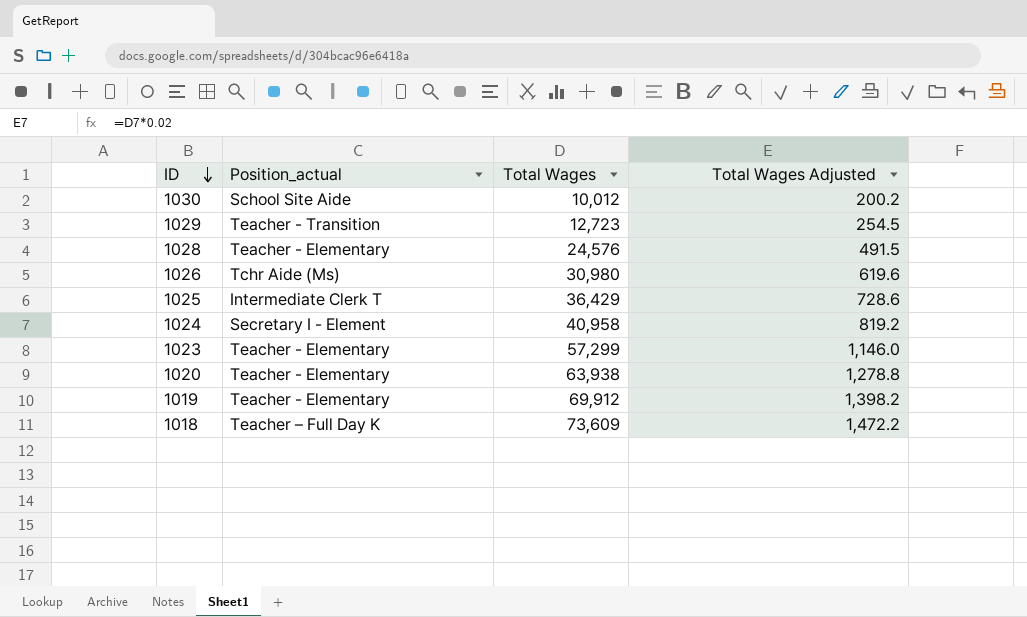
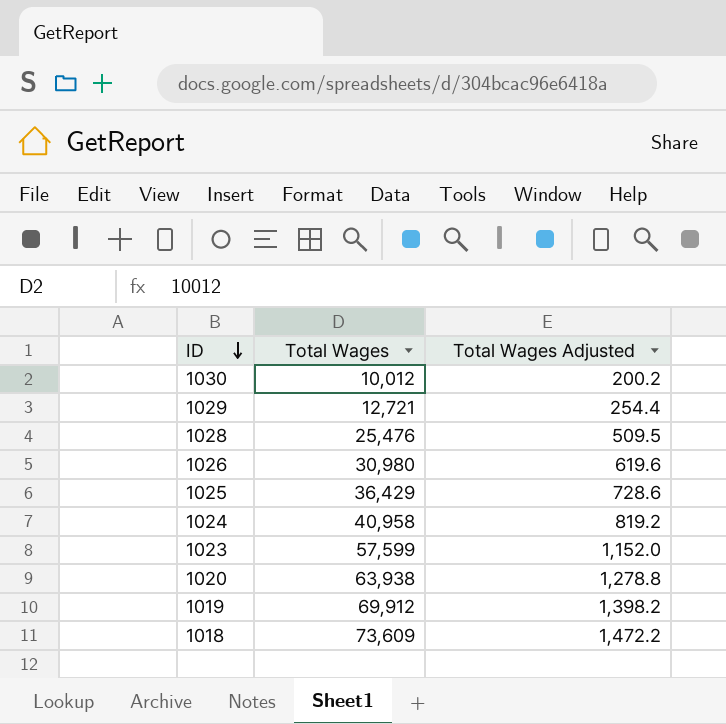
column Position_actual | position: 2 -> none
1029 | Total Wages: 12,723 -> 12,721
1029 | Total Wages Adjusted: 254.5 -> 254.4
1028 | Total Wages: 24,576 -> 25,476
1028 | Total Wages Adjusted: 491.5 -> 509.5
1023 | Total Wages: 57,299 -> 57,599
1023 | Total Wages Adjusted: 1,146.0 -> 1,152.0

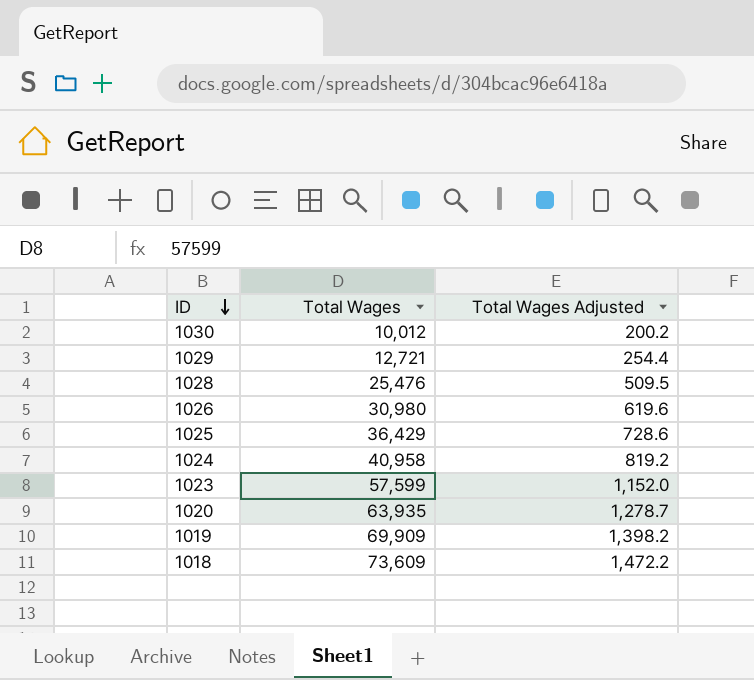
1020 | Total Wages: 63,938 -> 63,935
1020 | Total Wages Adjusted: 1,278.8 -> 1,278.7
1019 | Total Wages: 69,912 -> 69,909

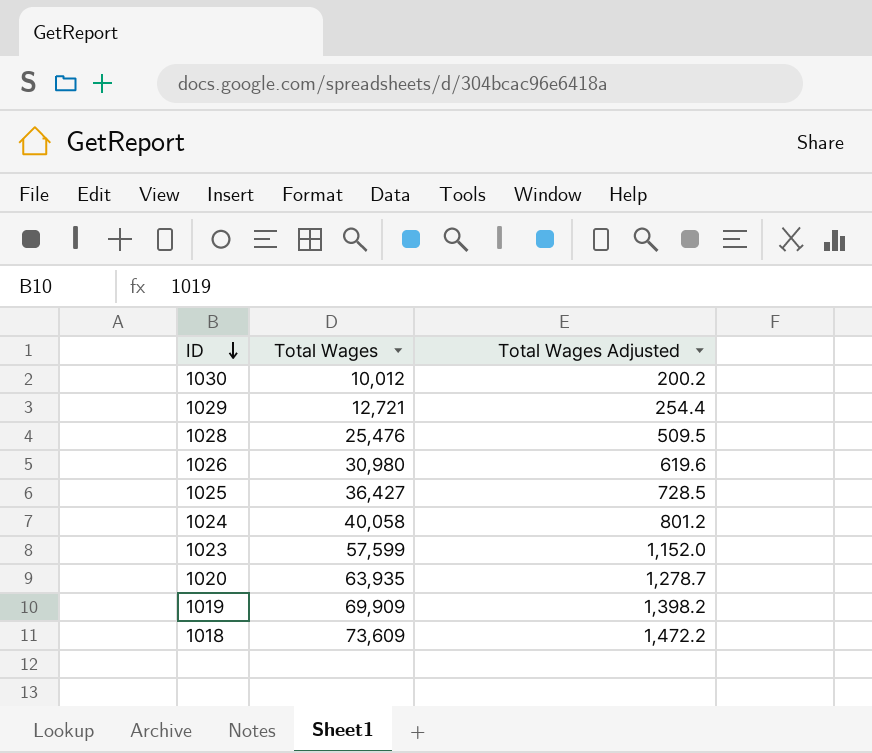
1025 | Total Wages: 36,429 -> 36,427
1025 | Total Wages Adjusted: 728.6 -> 728.5
1024 | Total Wages: 40,958 -> 40,058
1024 | Total Wages Adjusted: 819.2 -> 801.2

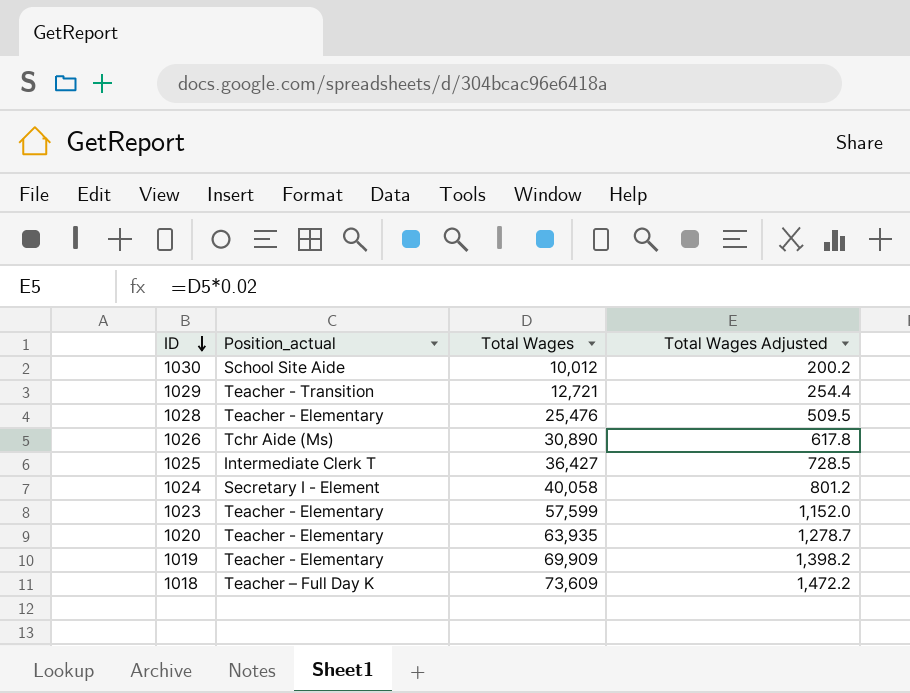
column Position_actual | position: none -> 2
1026 | Total Wages: 30,980 -> 30,890
1026 | Total Wages Adjusted: 619.6 -> 617.8

